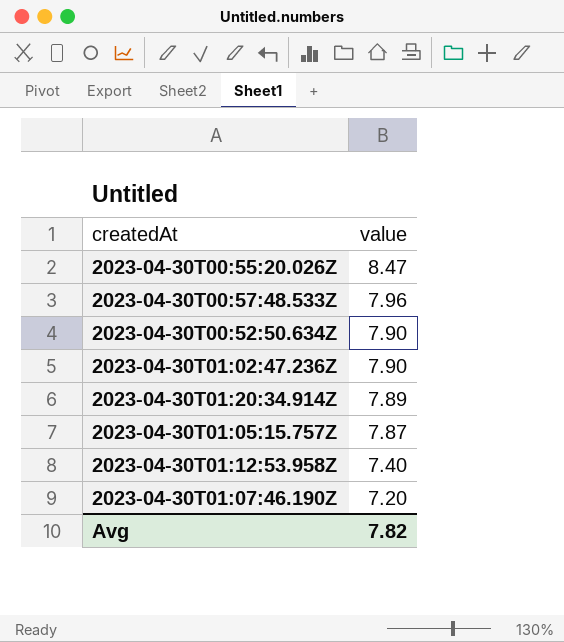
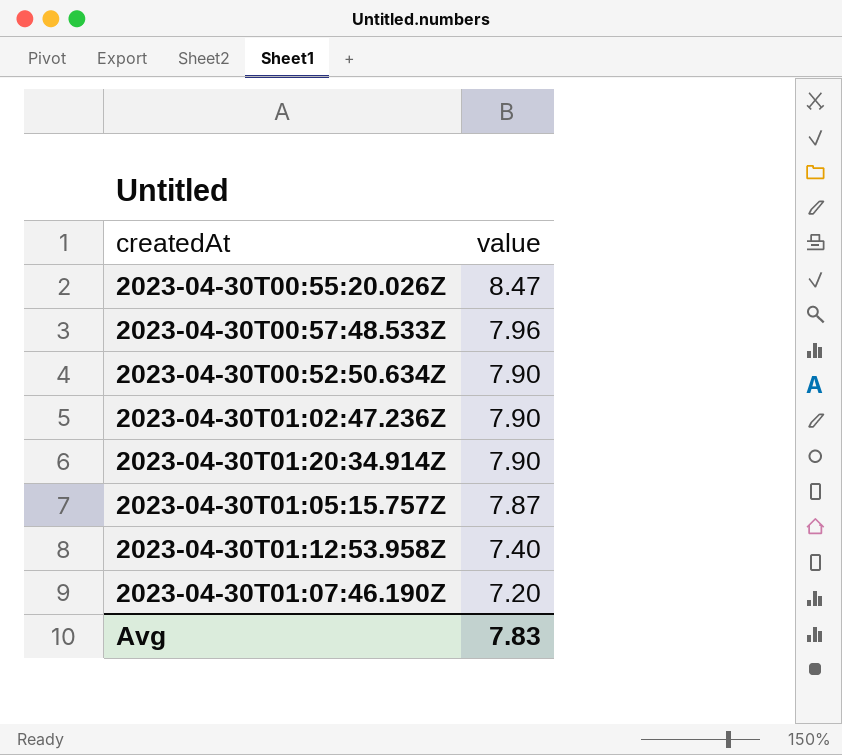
2023-04-30T01:20:34.914Z | value: 7.89 -> 7.90
Avg | value: 7.82 -> 7.83

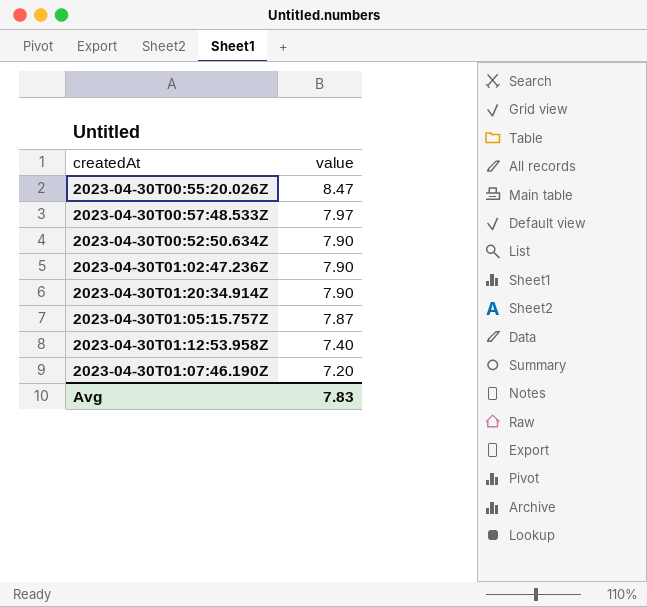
2023-04-30T00:57:48.533Z | value: 7.96 -> 7.97

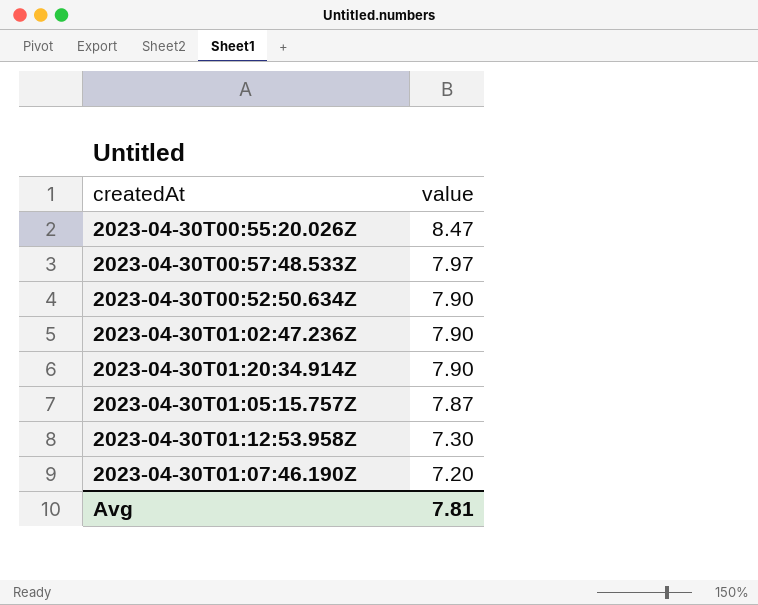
2023-04-30T01:12:53.958Z | value: 7.40 -> 7.30
Avg | value: 7.83 -> 7.81

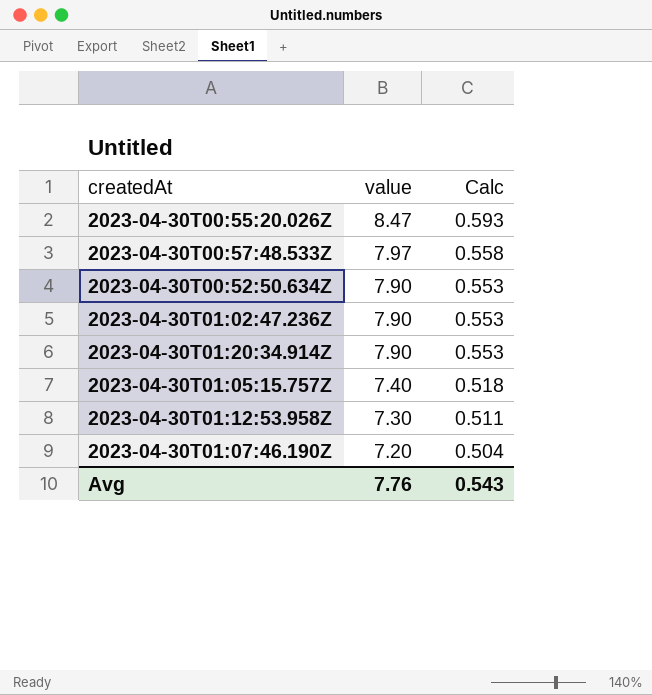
column Calc | formula: none -> [value] * 0.07
2023-04-30T01:05:15.757Z | value: 7.87 -> 7.40
Avg | value: 7.81 -> 7.76

